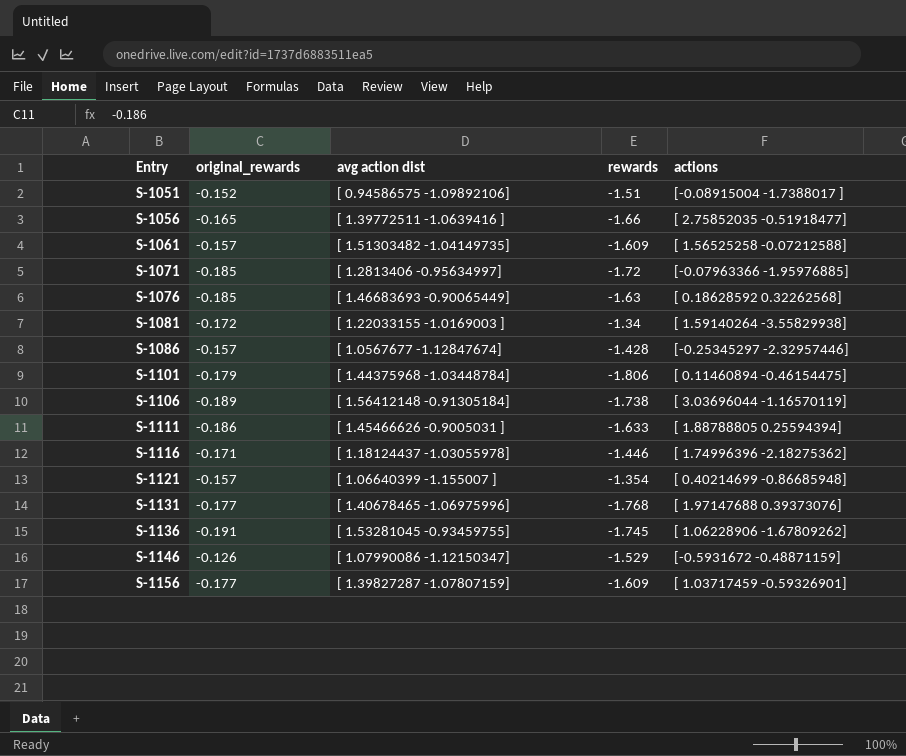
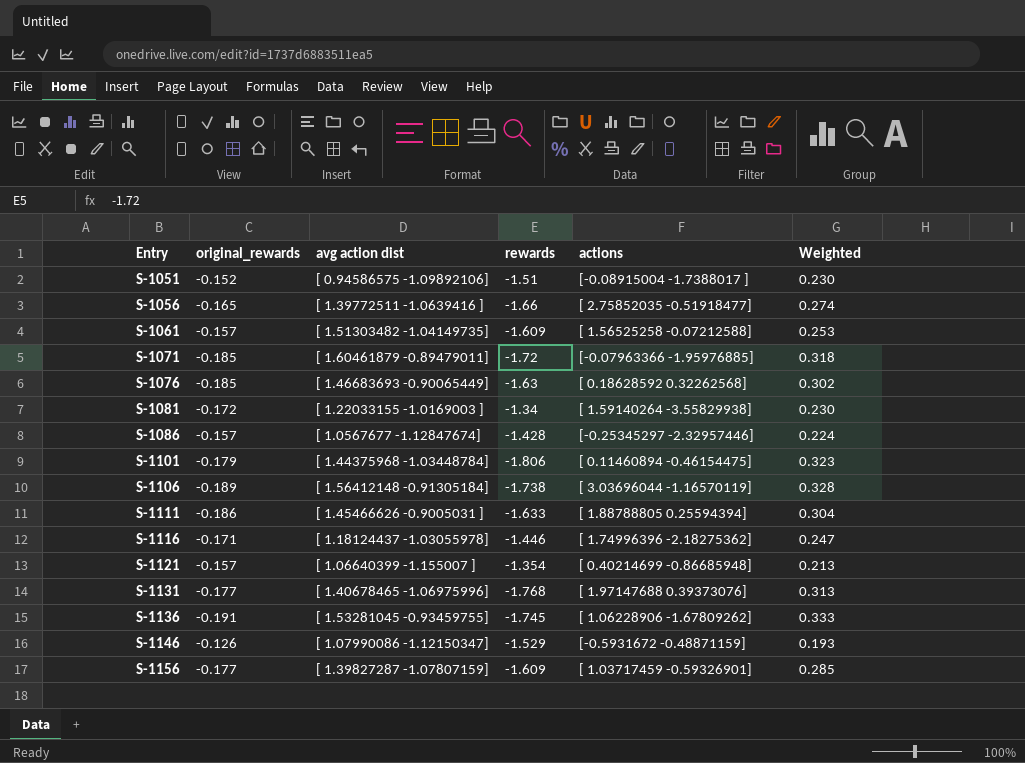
column Weighted | formula: none -> [original_rewards] * [rewards]
S-1071 | avg action dist: [ 1.2813406 -0.95634997] -> [ 1.60461879 -0.89479011]

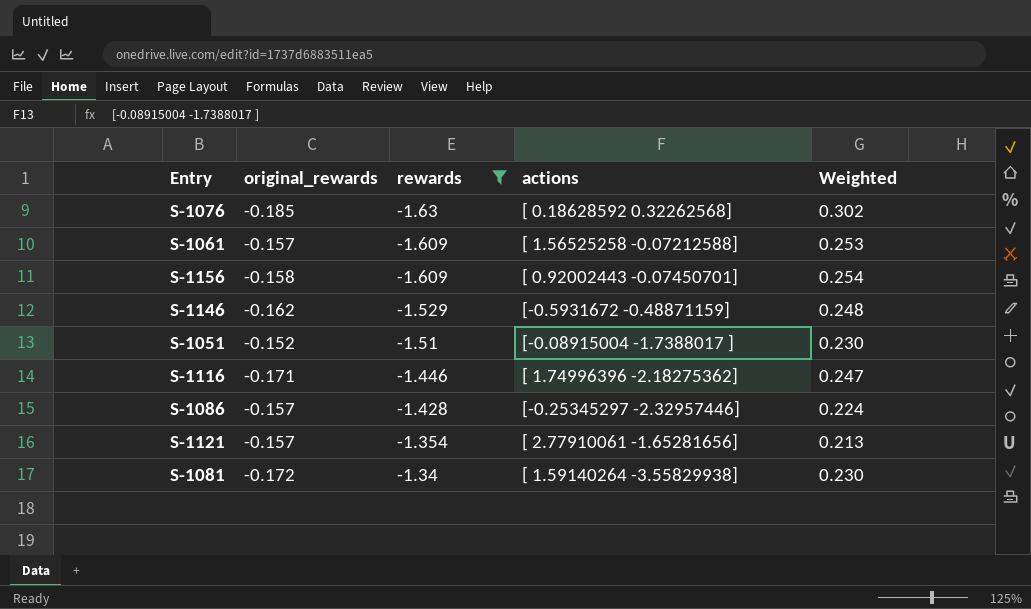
filter: none -> rewards >= -1.63
row order: Entry ascending -> rewards ascending
column avg action dist | position: 3 -> none
S-1156 | original_rewards: -0.177 -> -0.158
S-1156 | actions: [ 1.03717459 -0.59326901] -> [ 0.92002443 -0.07450701]
S-1156 | Weighted: 0.285 -> 0.254
S-1146 | original_rewards: -0.126 -> -0.162
S-1146 | Weighted: 0.193 -> 0.248
S-1121 | actions: [ 0.40214699 -0.86685948] -> [ 2.77910061 -1.65281656]

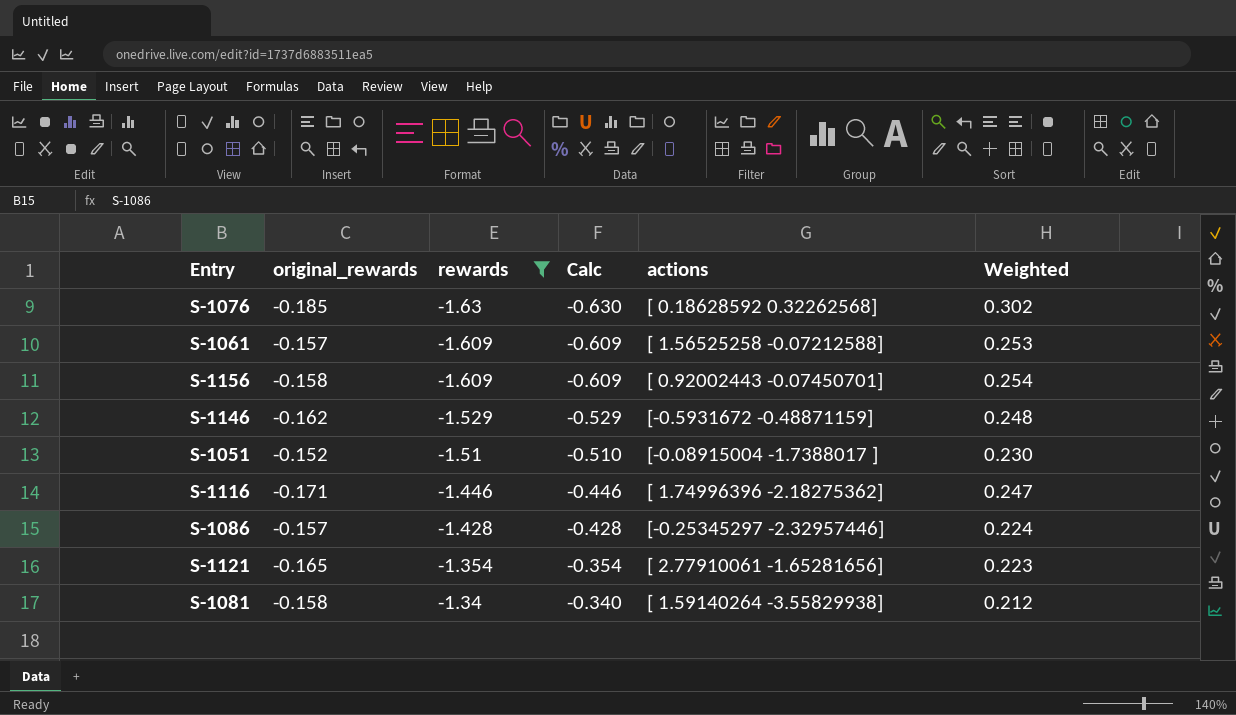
column Calc | formula: none -> [rewards] + 1
S-1121 | original_rewards: -0.157 -> -0.165
S-1121 | Weighted: 0.213 -> 0.223
S-1081 | original_rewards: -0.172 -> -0.158
S-1081 | Weighted: 0.230 -> 0.212

